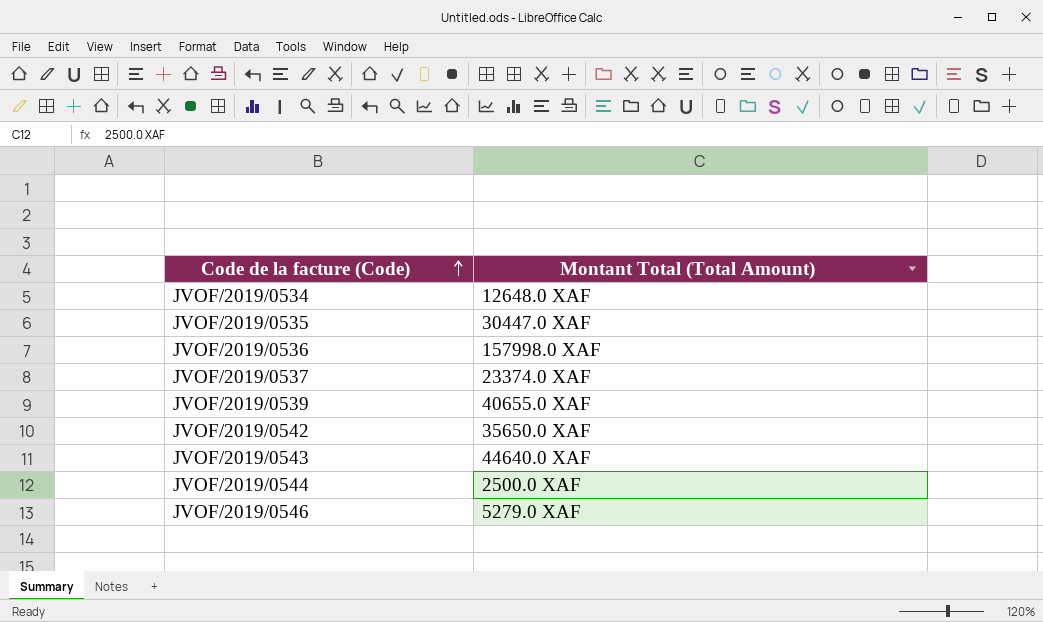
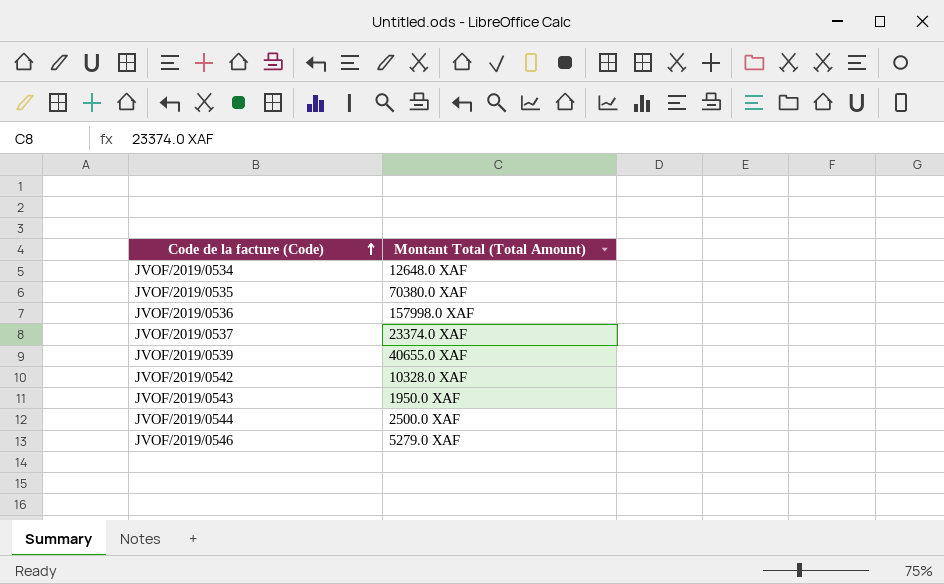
JVOF/2019/0535 | Montant Total (Total Amount): 30447.0 XAF -> 70380.0 XAF
JVOF/2019/0542 | Montant Total (Total Amount): 35650.0 XAF -> 10328.0 XAF
JVOF/2019/0543 | Montant Total (Total Amount): 44640.0 XAF -> 1950.0 XAF

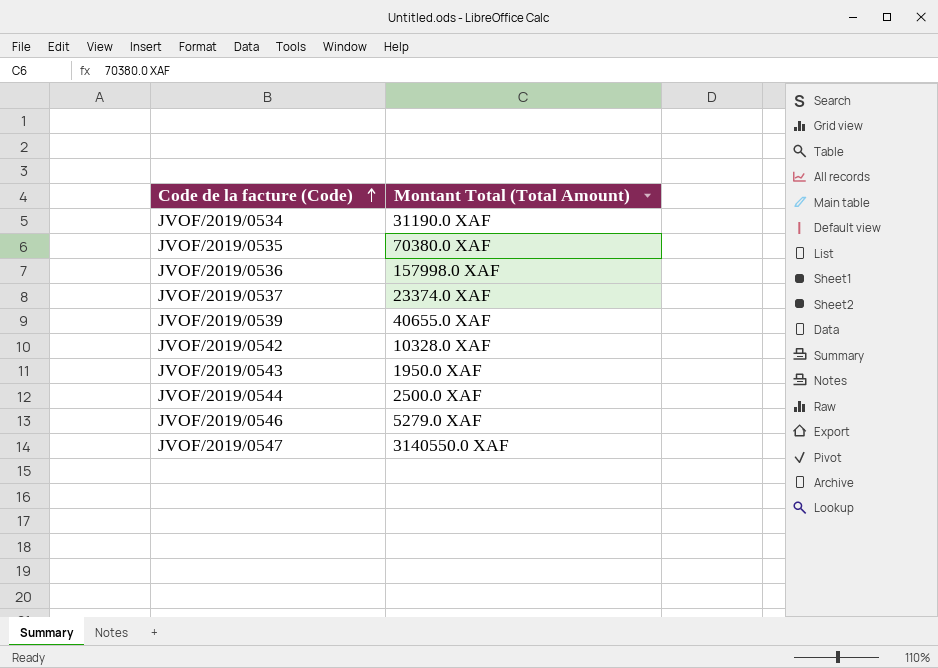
JVOF/2019/0534 | Montant Total (Total Amount): 12648.0 XAF -> 31190.0 XAF
row JVOF/2019/0547: none -> 3140550.0 XAF

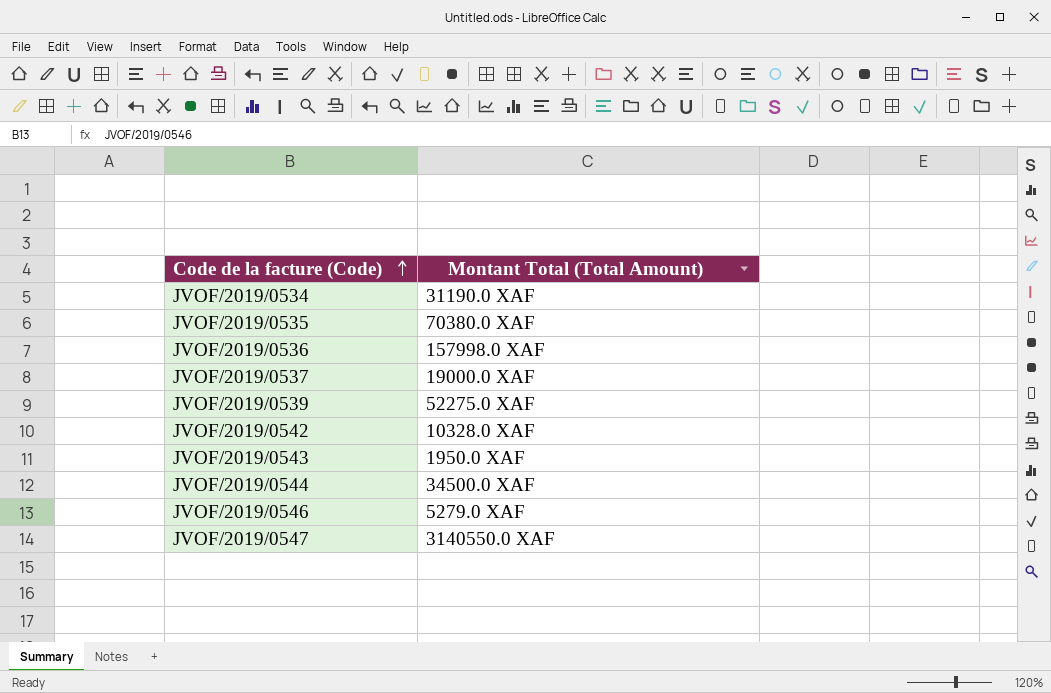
JVOF/2019/0537 | Montant Total (Total Amount): 23374.0 XAF -> 19000.0 XAF
JVOF/2019/0539 | Montant Total (Total Amount): 40655.0 XAF -> 52275.0 XAF
JVOF/2019/0544 | Montant Total (Total Amount): 2500.0 XAF -> 34500.0 XAF

